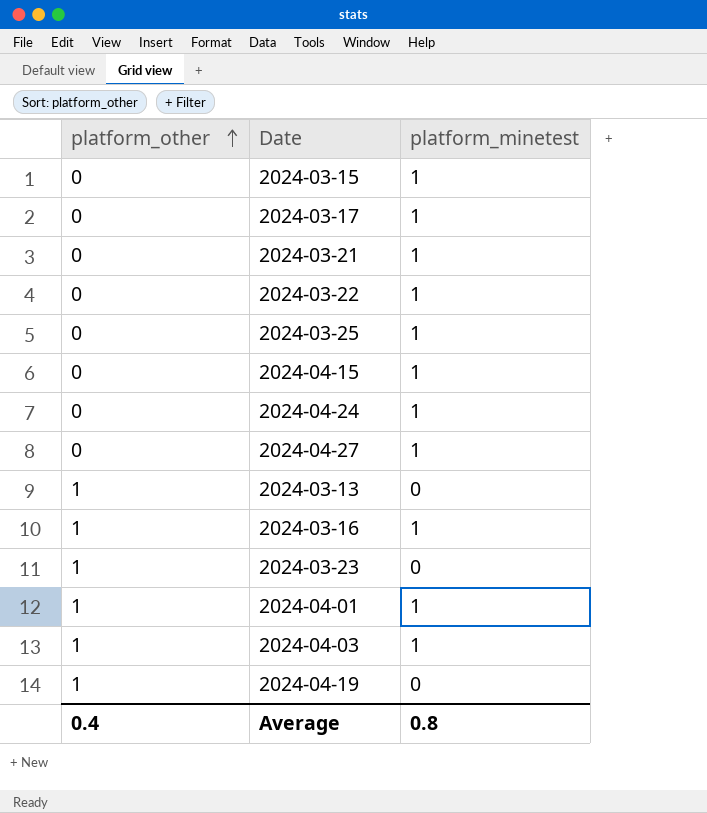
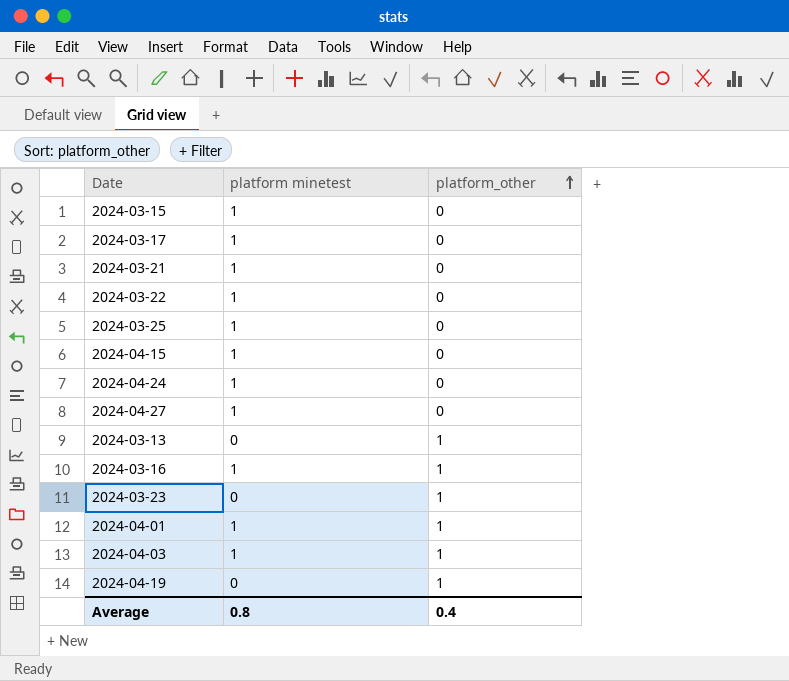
column name: platform_minetest -> platform minetest
column platform_other | position: 1 -> 3

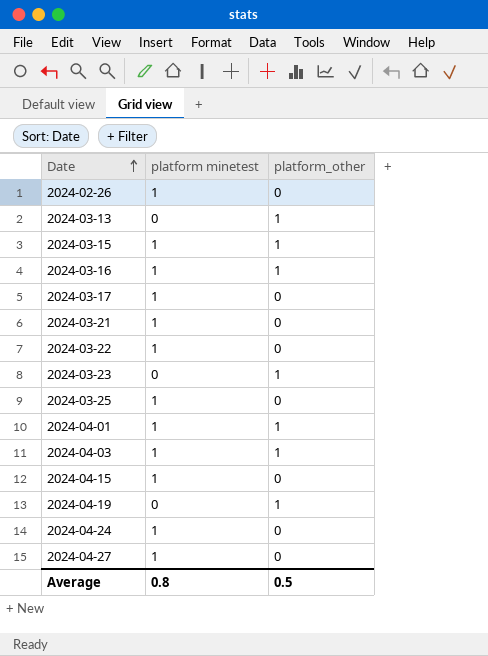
row order: platform_other ascending -> Date ascending
row 2024-02-26: none -> 1 | 0
2024-03-15 | platform_other: 0 -> 1
Average | platform_other: 0.4 -> 0.5

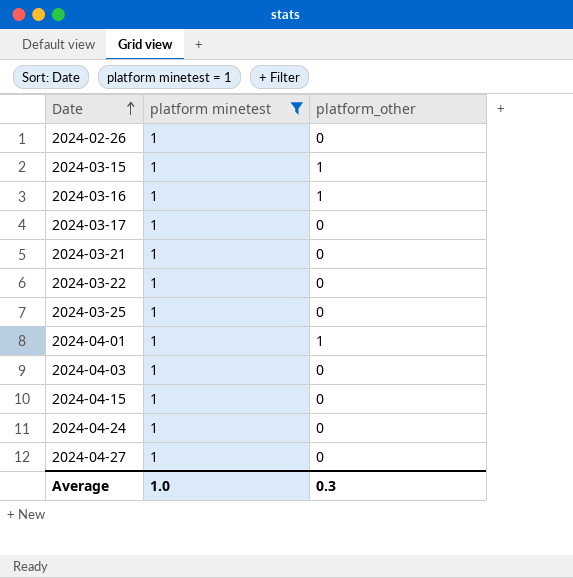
filter: none -> platform minetest = 1
2024-04-03 | platform_other: 1 -> 0
Average | platform minetest: 0.8 -> 1.0
Average | platform_other: 0.5 -> 0.3

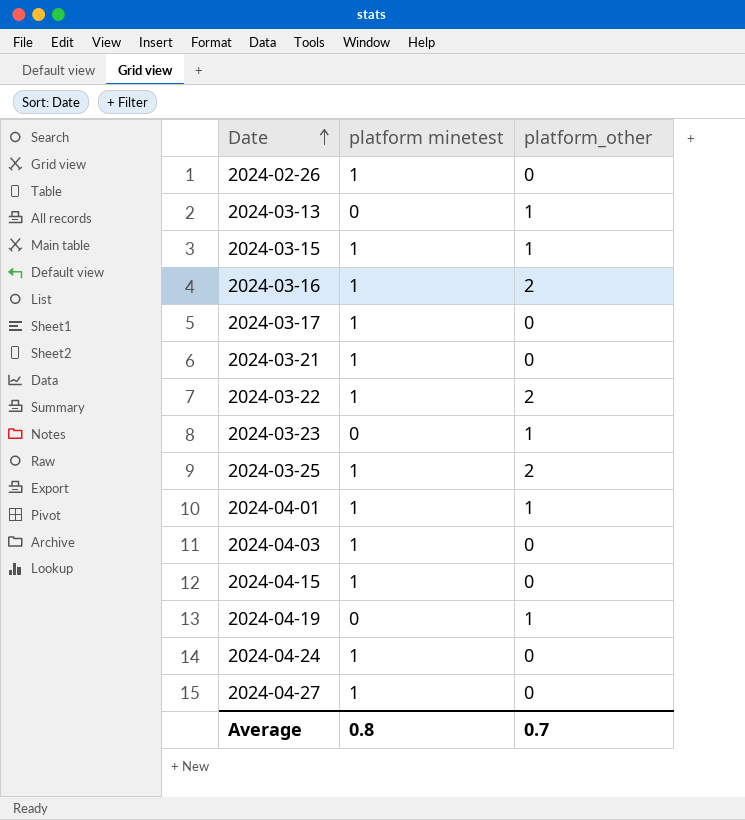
filter: platform minetest = 1 -> none
2024-03-16 | platform_other: 1 -> 2
2024-03-22 | platform_other: 0 -> 2
2024-03-25 | platform_other: 0 -> 2
Average | platform minetest: 1.0 -> 0.8
Average | platform_other: 0.3 -> 0.7

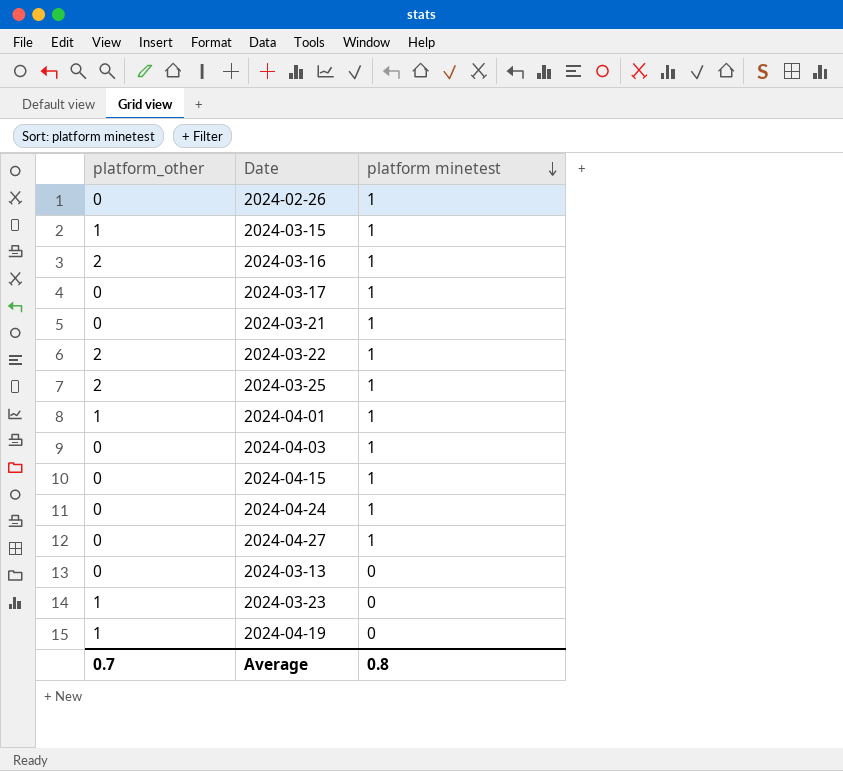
row order: Date ascending -> platform minetest descending
column platform_other | position: 3 -> 1
2024-03-13 | platform_other: 1 -> 0

